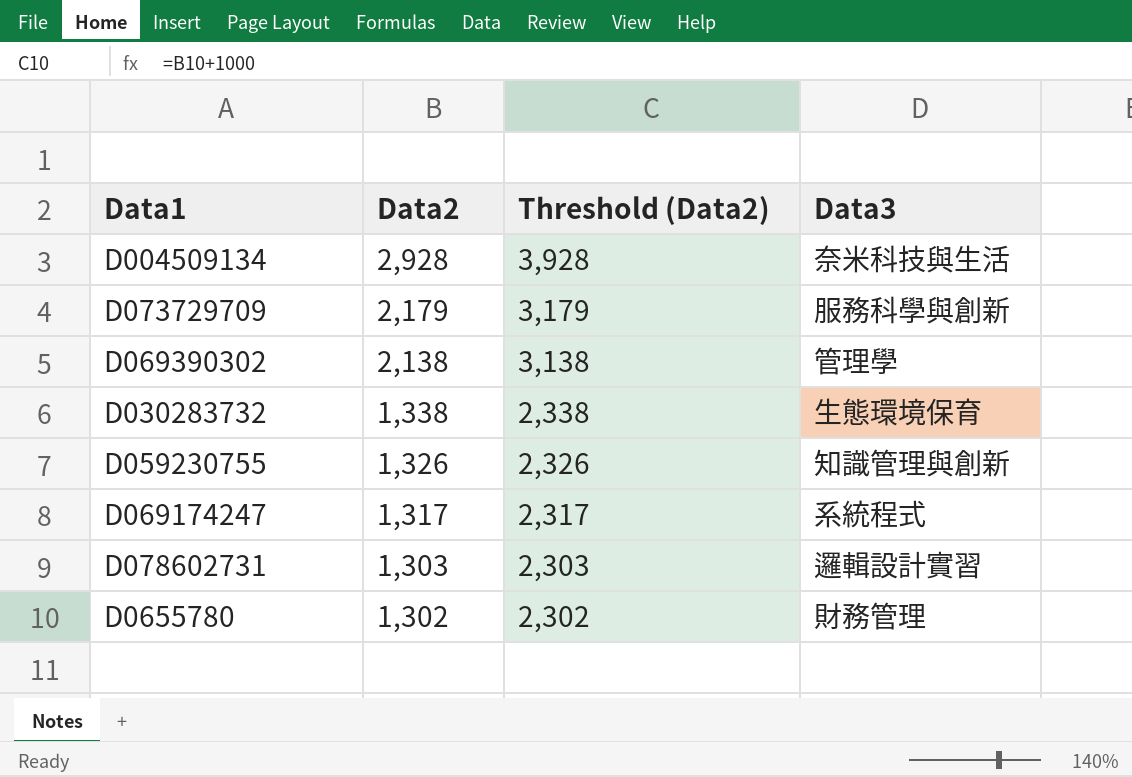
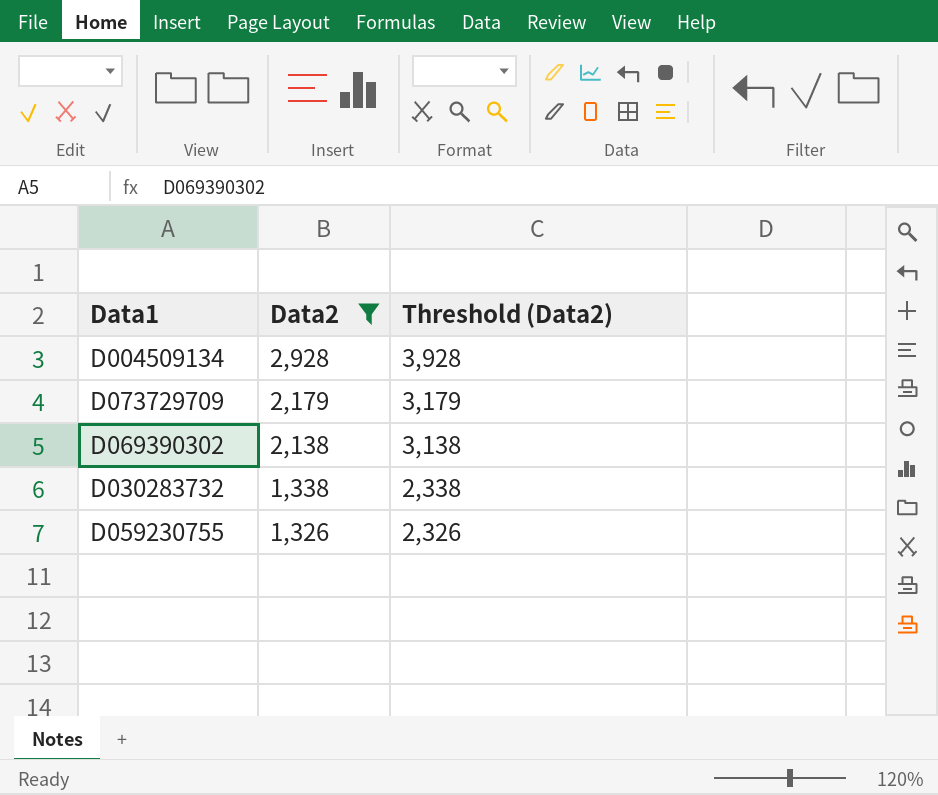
filter: none -> Data2 >= 1,326
column Data3 | position: 4 -> none

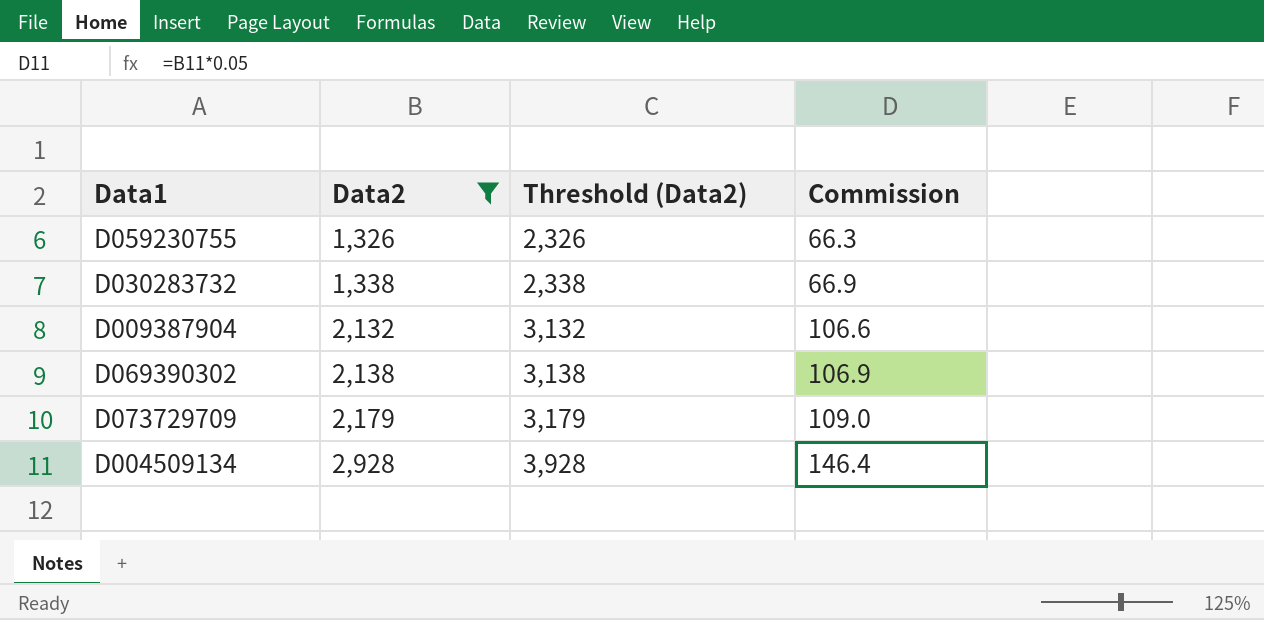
row order: Data2 descending -> Data2 ascending
column Commission | formula: none -> [Data2] * 0.05
row D009387904: none -> 2,132 | 3,132 | 106.6

